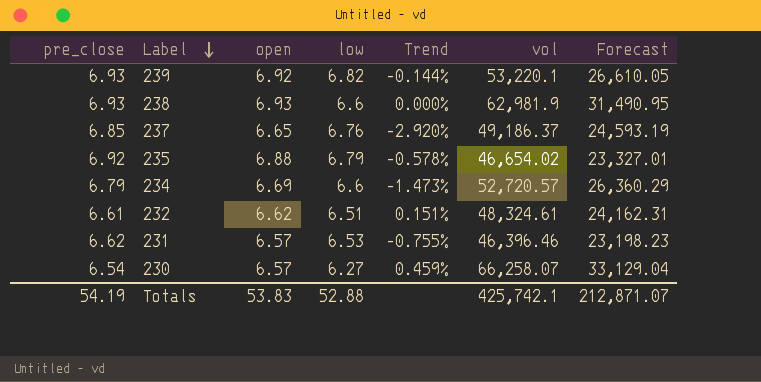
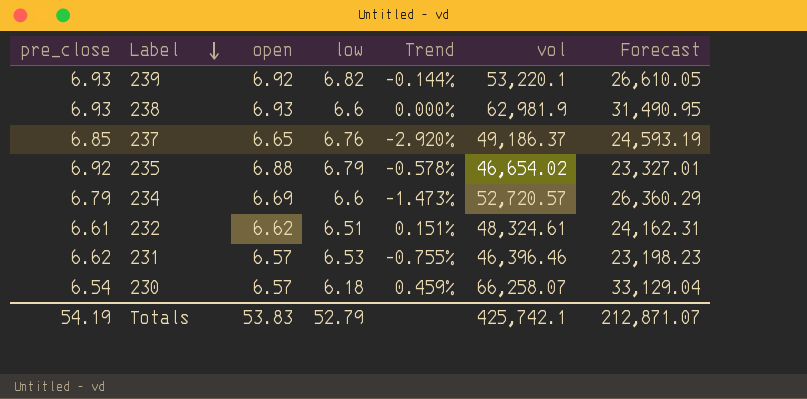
230 | low: 6.27 -> 6.18
Totals | low: 52.88 -> 52.79

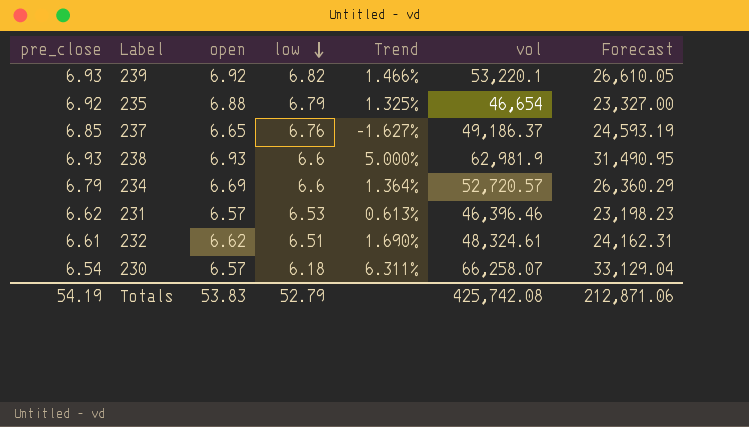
row order: Label descending -> low descending
column Trend | formula: ([open] - [pre_close]) / [pre_close] -> ([open] - [low]) / [low]
235 | vol: 46,654.02 -> 46,654
235 | Forecast: 23,327.01 -> 23,327.00
Totals | vol: 425,742.1 -> 425,742.08
Totals | Forecast: 212,871.07 -> 212,871.06

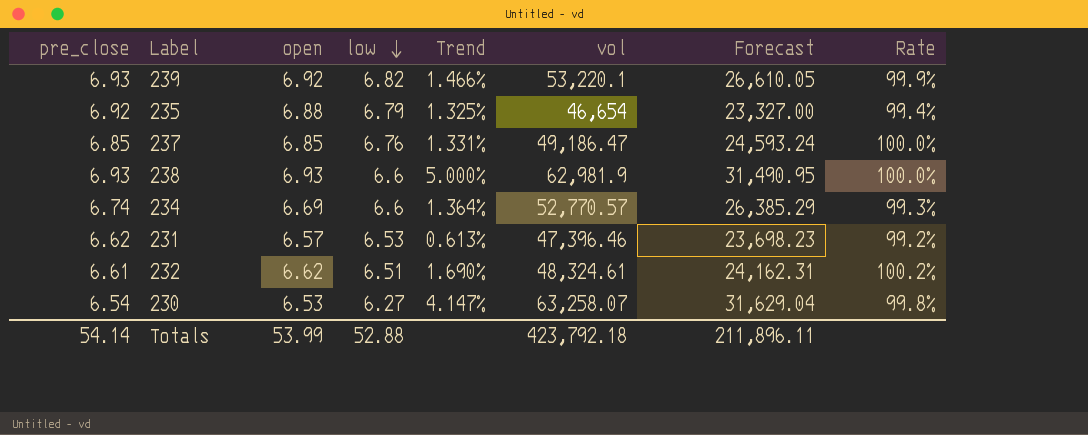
column Rate | formula: none -> [open] / [pre_close]
237 | open: 6.65 -> 6.85
237 | Trend: -1.627% -> 1.331%
237 | vol: 49,186.37 -> 49,186.47
237 | Forecast: 24,593.19 -> 24,593.24
234 | pre_close: 6.79 -> 6.74
234 | vol: 52,720.57 -> 52,770.57
234 | Forecast: 26,360.29 -> 26,385.29
231 | vol: 46,396.46 -> 47,396.46
231 | Forecast: 23,198.23 -> 23,698.23
230 | open: 6.57 -> 6.53
230 | low: 6.18 -> 6.27
230 | Trend: 6.311% -> 4.147%
230 | vol: 66,258.07 -> 63,258.07
230 | Forecast: 33,129.04 -> 31,629.04
Totals | pre_close: 54.19 -> 54.14
Totals | open: 53.83 -> 53.99
Totals | low: 52.79 -> 52.88
Totals | vol: 425,742.08 -> 423,792.18
Totals | Forecast: 212,871.06 -> 211,896.11

